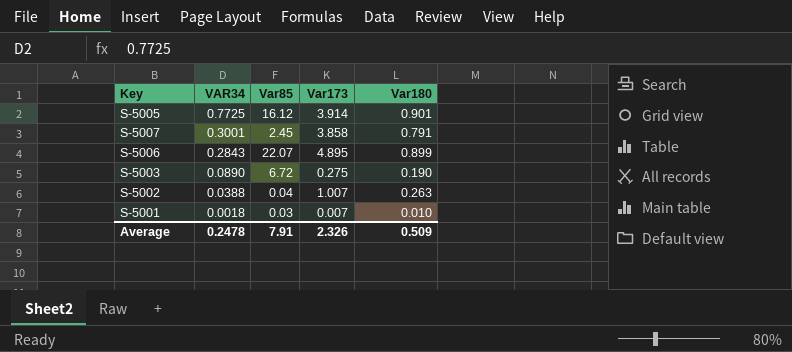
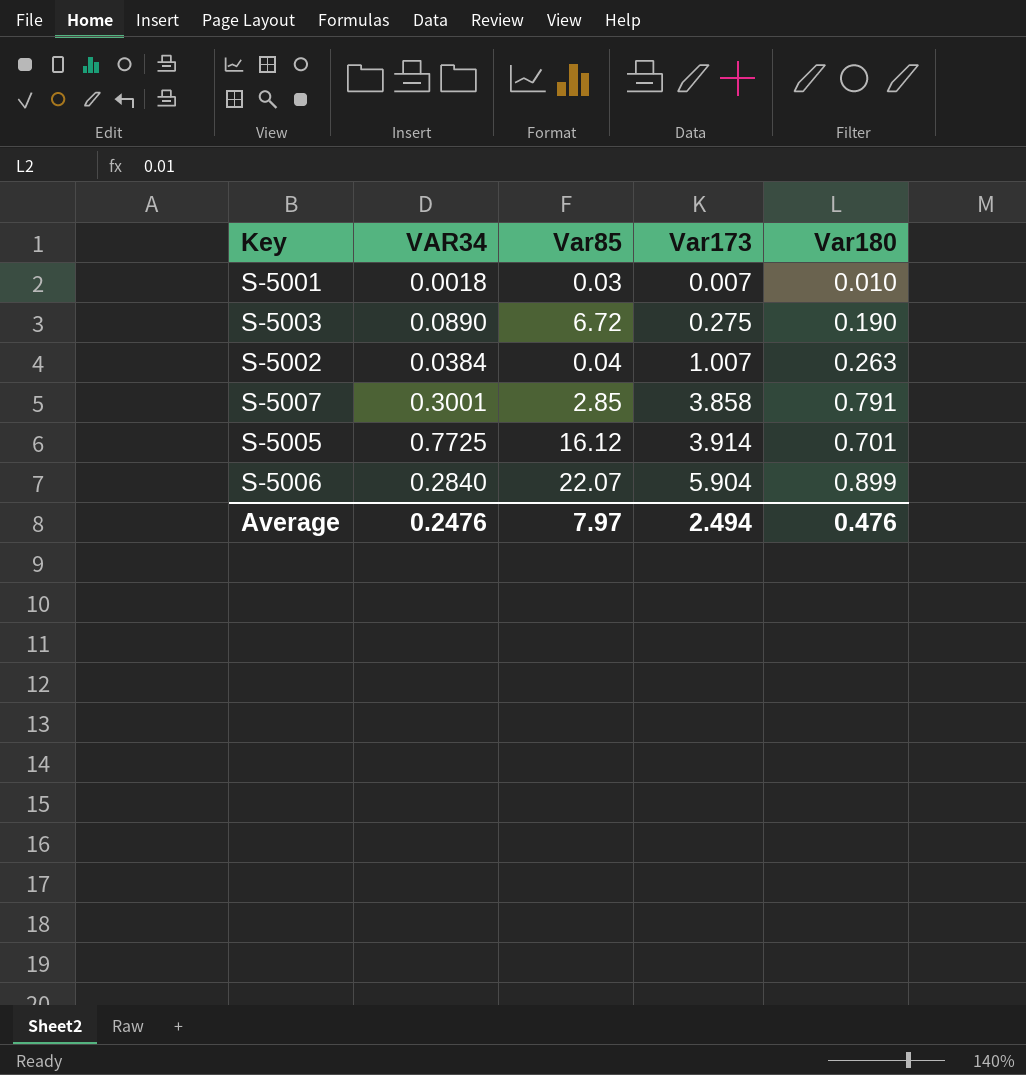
row order: VAR34 descending -> Var173 ascending
S-5002 | VAR34: 0.0388 -> 0.0384
S-5007 | Var85: 2.45 -> 2.85
S-5005 | Var180: 0.901 -> 0.701
S-5006 | VAR34: 0.2843 -> 0.2840
S-5006 | Var173: 4.895 -> 5.904
Average | VAR34: 0.2478 -> 0.2476
Average | Var85: 7.91 -> 7.97
Average | Var173: 2.326 -> 2.494
Average | Var180: 0.509 -> 0.476

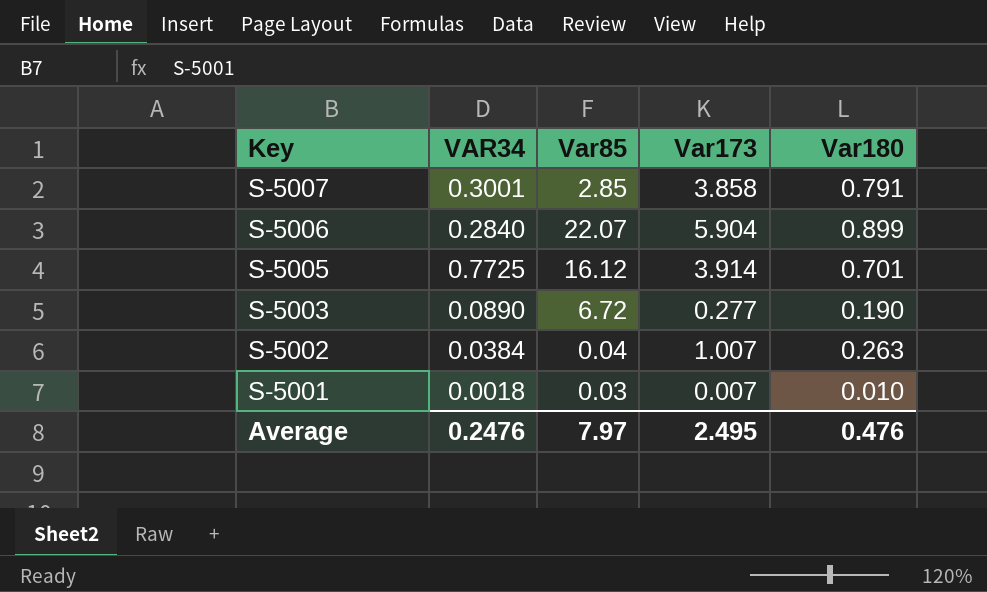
row order: Var173 ascending -> Key descending
S-5003 | Var173: 0.275 -> 0.277
Average | Var173: 2.494 -> 2.495

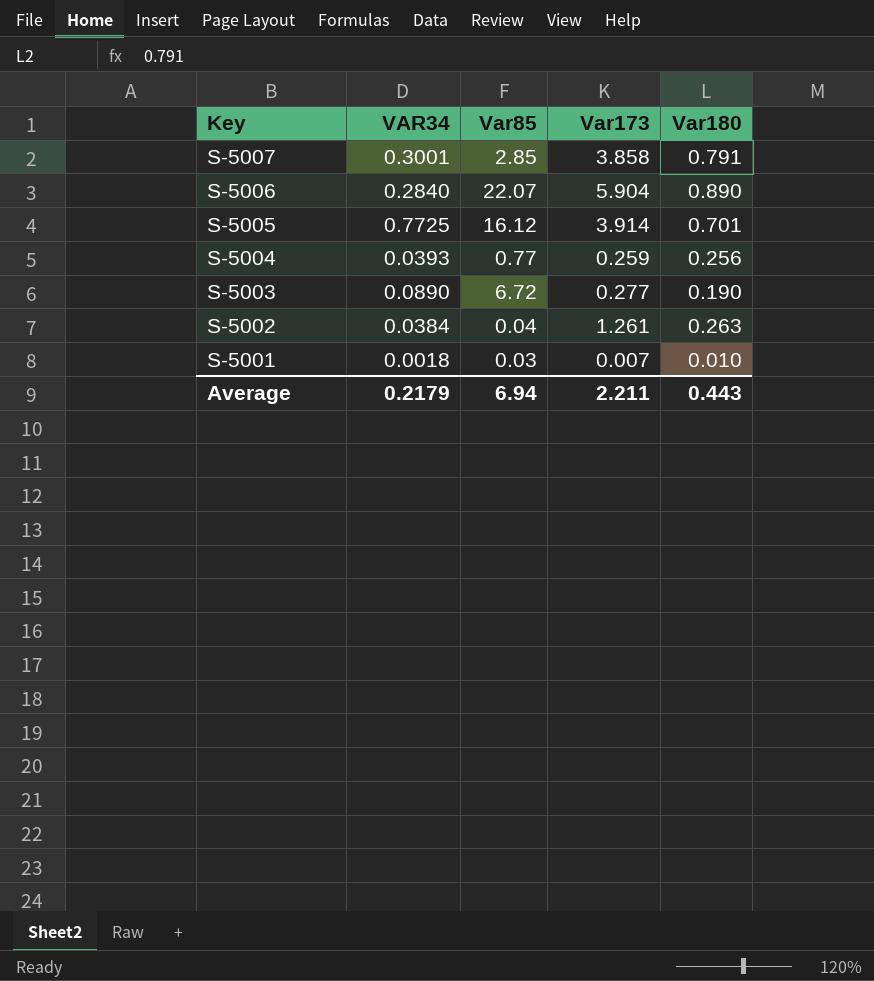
S-5006 | Var180: 0.899 -> 0.890
row S-5004: none -> 0.0393 | 0.77 | 0.259 | 0.256
S-5002 | Var173: 1.007 -> 1.261
Average | VAR34: 0.2476 -> 0.2179
Average | Var85: 7.97 -> 6.94
Average | Var173: 2.495 -> 2.211
Average | Var180: 0.476 -> 0.443

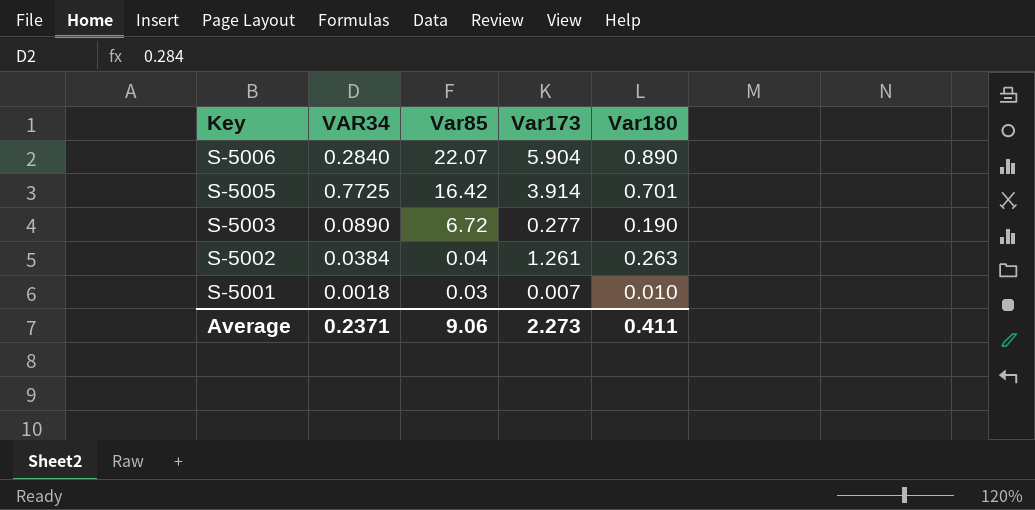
row S-5007: 0.3001 | 2.85 | 3.858 | 0.791 -> none
row S-5004: 0.0393 | 0.77 | 0.259 | 0.256 -> none
S-5005 | Var85: 16.12 -> 16.42
Average | VAR34: 0.2179 -> 0.2371
Average | Var85: 6.94 -> 9.06
Average | Var173: 2.211 -> 2.273
Average | Var180: 0.443 -> 0.411

